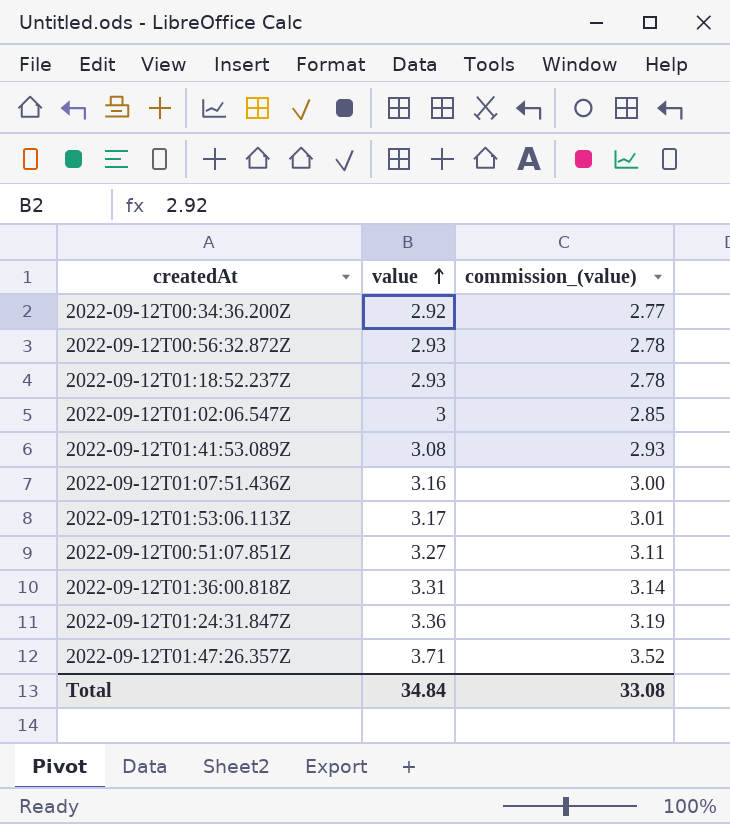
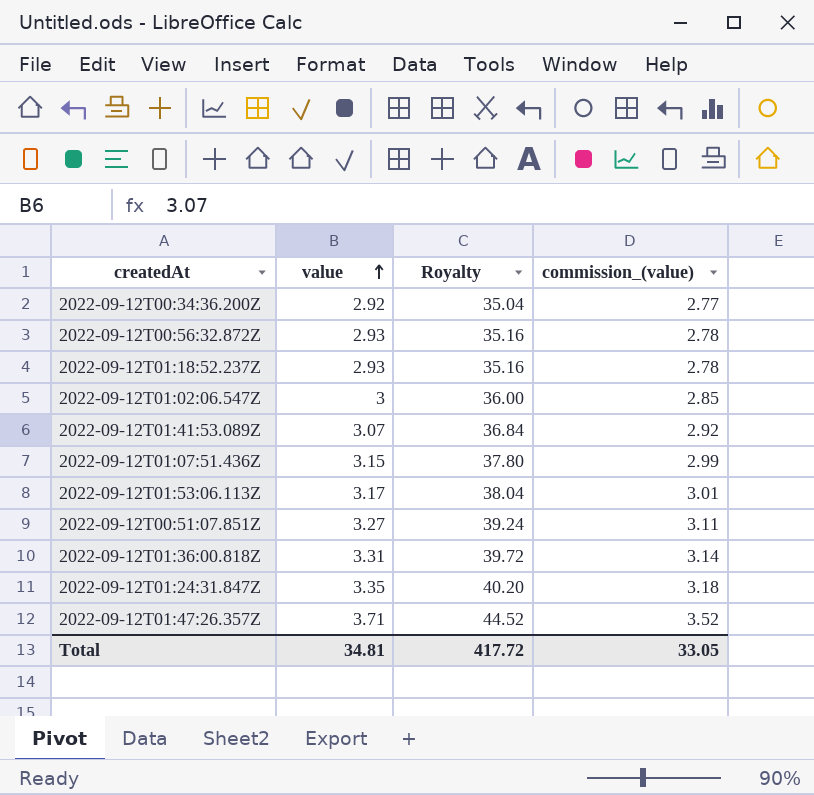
column Royalty | formula: none -> [value] * 12
2022-09-12T01:41:53.089Z | value: 3.08 -> 3.07
2022-09-12T01:41:53.089Z | commission_(value): 2.93 -> 2.92
2022-09-12T01:07:51.436Z | value: 3.16 -> 3.15
2022-09-12T01:07:51.436Z | commission_(value): 3.00 -> 2.99
2022-09-12T01:24:31.847Z | value: 3.36 -> 3.35
2022-09-12T01:24:31.847Z | commission_(value): 3.19 -> 3.18
Total | value: 34.84 -> 34.81
Total | commission_(value): 33.08 -> 33.05

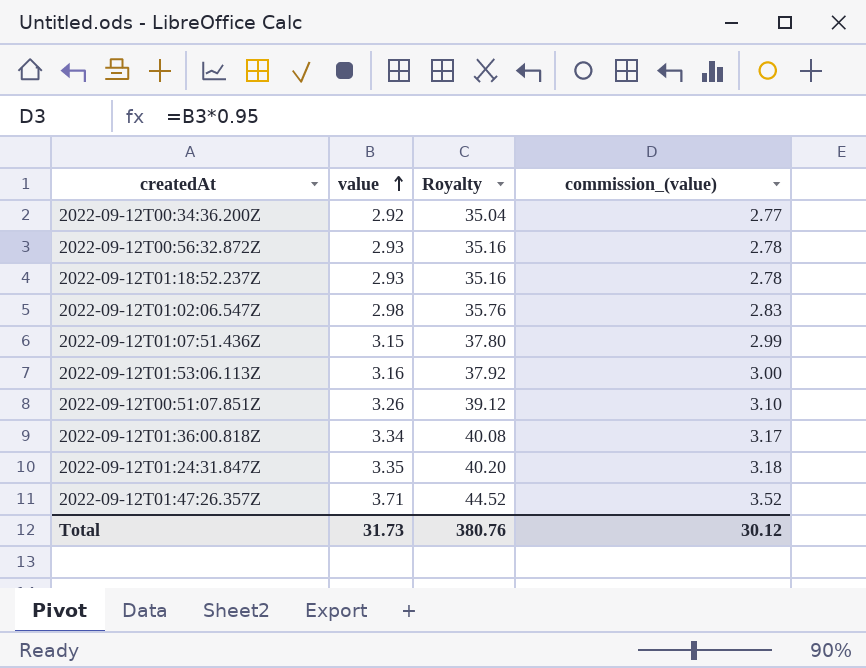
row 2022-09-12T01:41:53.089Z: 3.07 | 36.84 | 2.92 -> none
2022-09-12T01:02:06.547Z | value: 3 -> 2.98
2022-09-12T01:02:06.547Z | Royalty: 36.00 -> 35.76
2022-09-12T01:02:06.547Z | commission_(value): 2.85 -> 2.83
2022-09-12T01:53:06.113Z | value: 3.17 -> 3.16
2022-09-12T01:53:06.113Z | Royalty: 38.04 -> 37.92
2022-09-12T01:53:06.113Z | commission_(value): 3.01 -> 3.00
2022-09-12T00:51:07.851Z | value: 3.27 -> 3.26
2022-09-12T00:51:07.851Z | Royalty: 39.24 -> 39.12
2022-09-12T00:51:07.851Z | commission_(value): 3.11 -> 3.10
2022-09-12T01:36:00.818Z | value: 3.31 -> 3.34
2022-09-12T01:36:00.818Z | Royalty: 39.72 -> 40.08
2022-09-12T01:36:00.818Z | commission_(value): 3.14 -> 3.17
Total | value: 34.81 -> 31.73
Total | Royalty: 417.72 -> 380.76
Total | commission_(value): 33.05 -> 30.12

